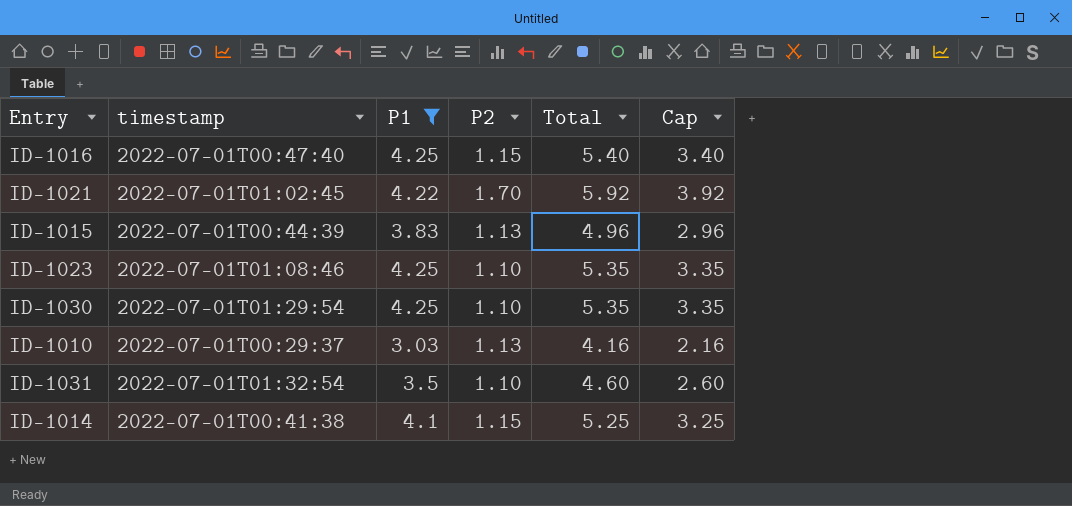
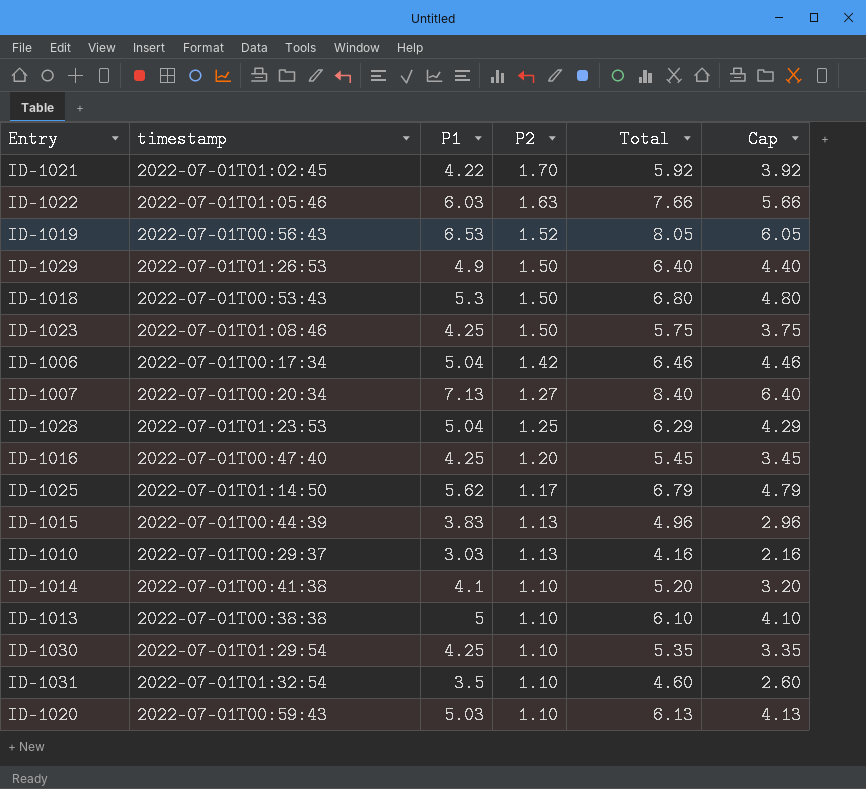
filter: P1 <= 4.25 -> none
row order: none -> P2 descending
ID-1023 | P2: 1.10 -> 1.50
ID-1023 | Total: 5.35 -> 5.75
ID-1023 | Cap: 3.35 -> 3.75
ID-1016 | P2: 1.15 -> 1.20
ID-1016 | Total: 5.40 -> 5.45
ID-1016 | Cap: 3.40 -> 3.45
ID-1014 | P2: 1.15 -> 1.10
ID-1014 | Total: 5.25 -> 5.20
ID-1014 | Cap: 3.25 -> 3.20

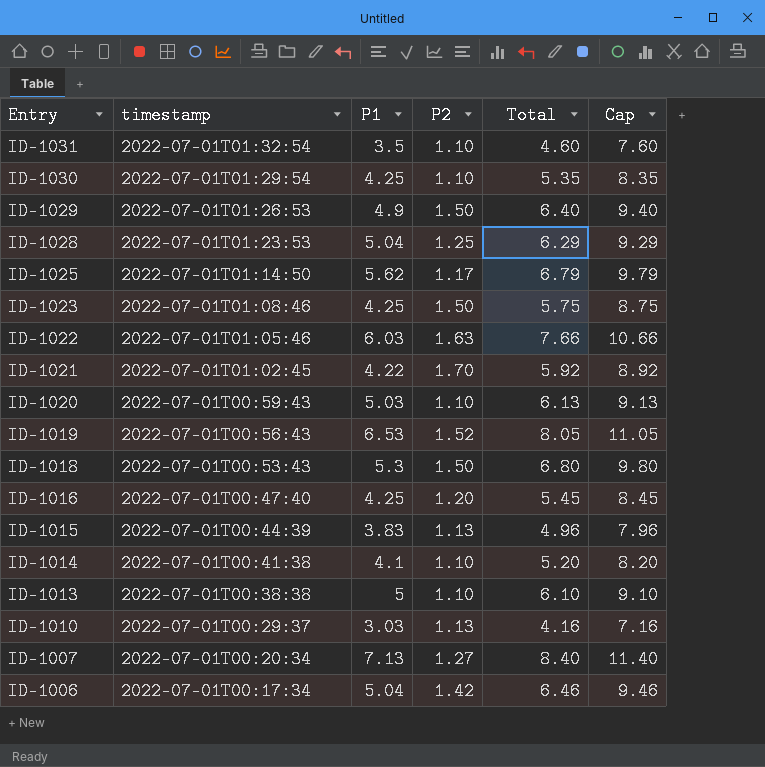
row order: P2 descending -> Entry descending
column Cap | formula: [Total] - 2 -> [Total] + 3

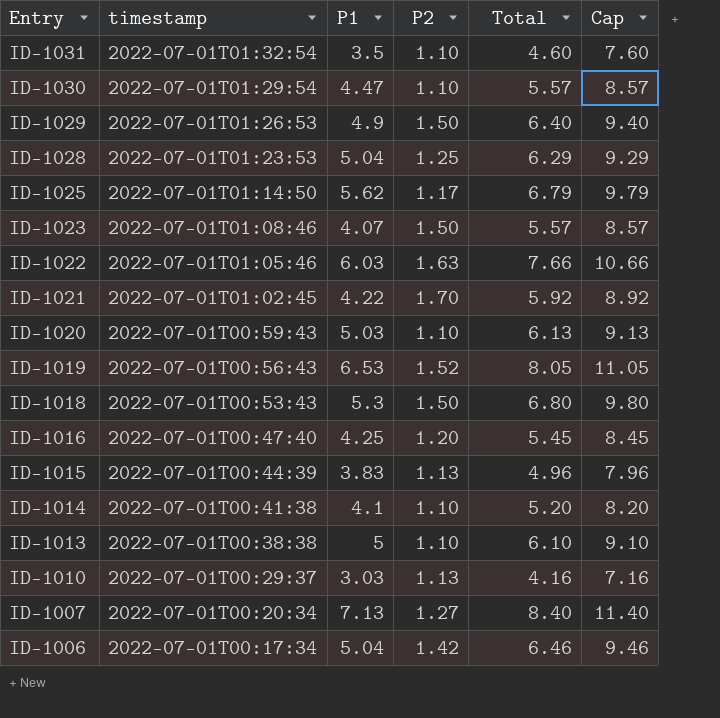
ID-1030 | P1: 4.25 -> 4.47
ID-1030 | Total: 5.35 -> 5.57
ID-1030 | Cap: 8.35 -> 8.57
ID-1023 | P1: 4.25 -> 4.07
ID-1023 | Total: 5.75 -> 5.57
ID-1023 | Cap: 8.75 -> 8.57

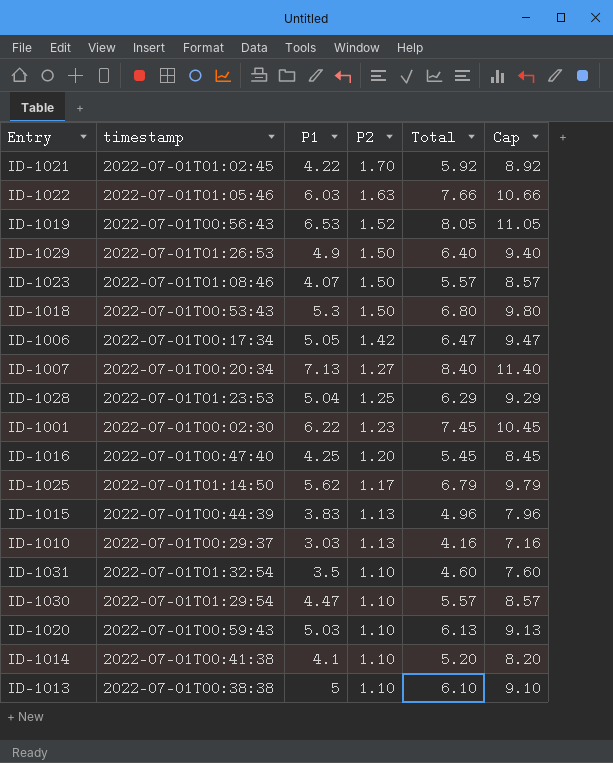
row order: Entry descending -> P2 descending
ID-1006 | P1: 5.04 -> 5.05
ID-1006 | Total: 6.46 -> 6.47
ID-1006 | Cap: 9.46 -> 9.47
row ID-1001: none -> 2022-07-01T00:02:30 | 6.22 | 1.23 | 7.45 | 10.45

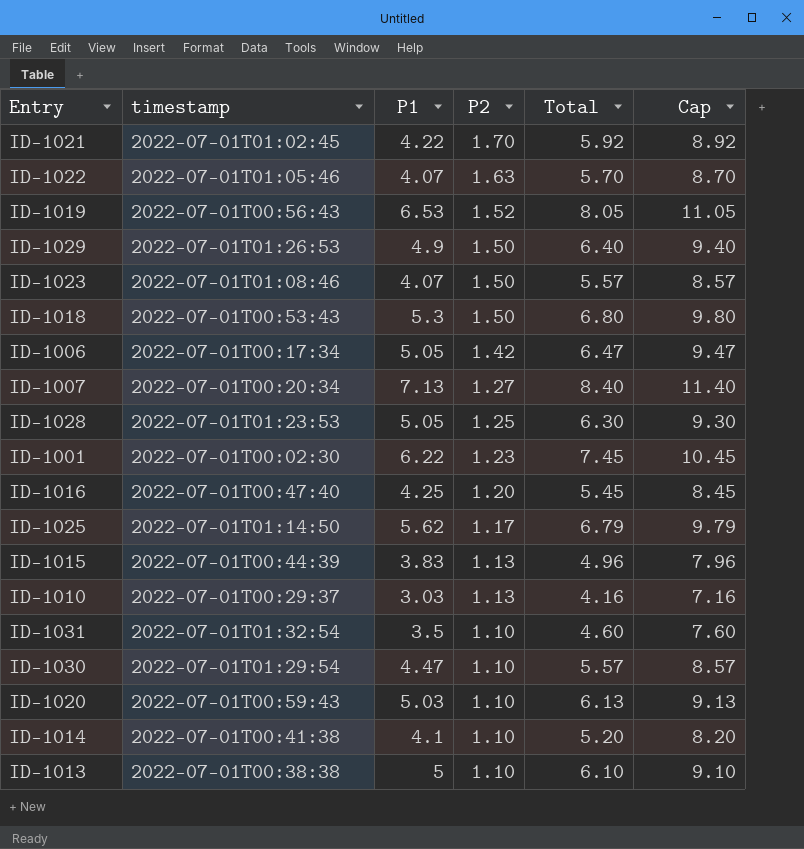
ID-1022 | P1: 6.03 -> 4.07
ID-1022 | Total: 7.66 -> 5.70
ID-1022 | Cap: 10.66 -> 8.70
ID-1028 | P1: 5.04 -> 5.05
ID-1028 | Total: 6.29 -> 6.30
ID-1028 | Cap: 9.29 -> 9.30

